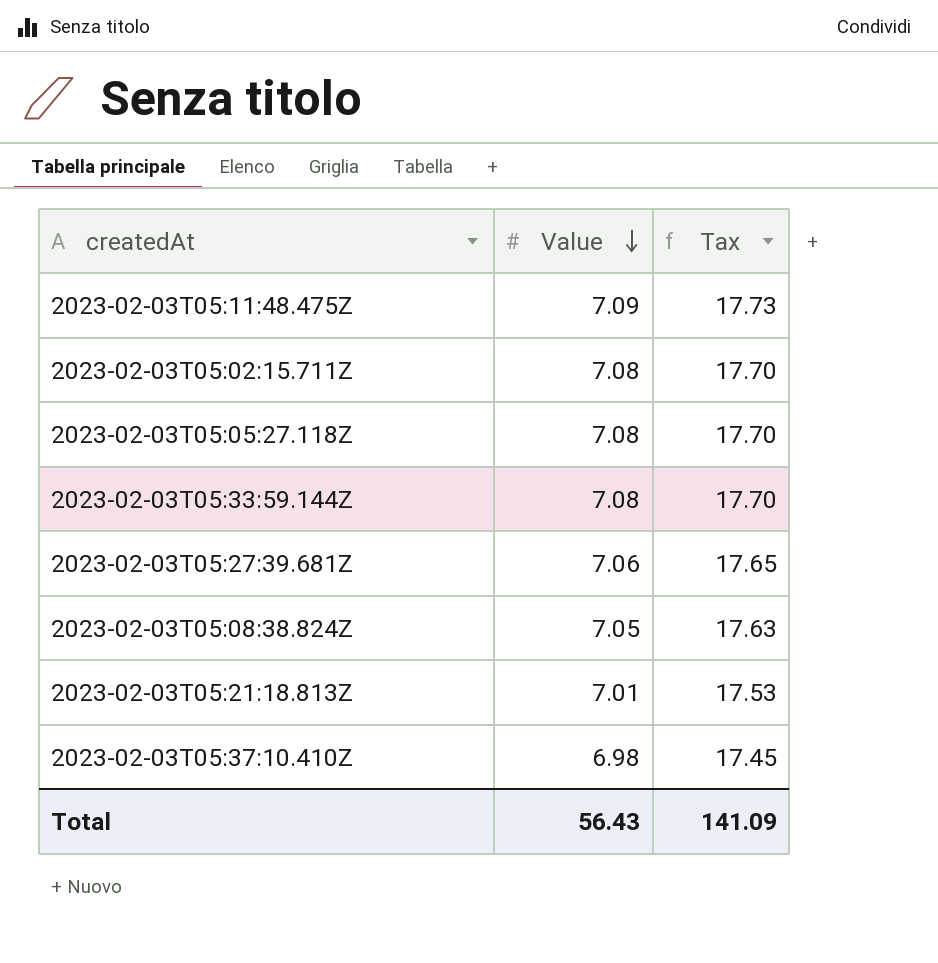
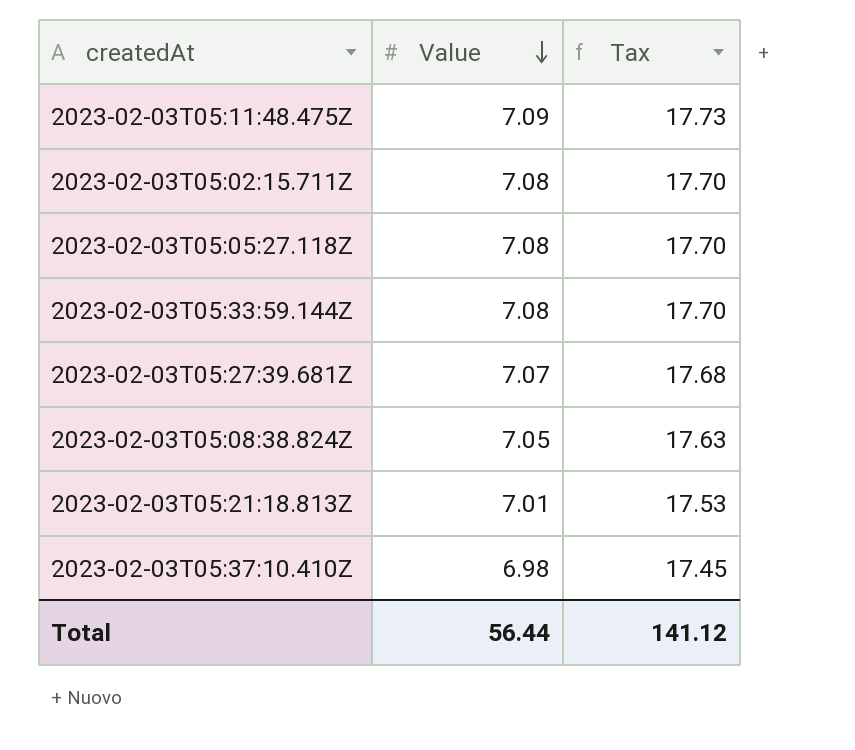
2023-02-03T05:27:39.681Z | Value: 7.06 -> 7.07
2023-02-03T05:27:39.681Z | Tax: 17.65 -> 17.68
Total | Value: 56.43 -> 56.44
Total | Tax: 141.09 -> 141.12

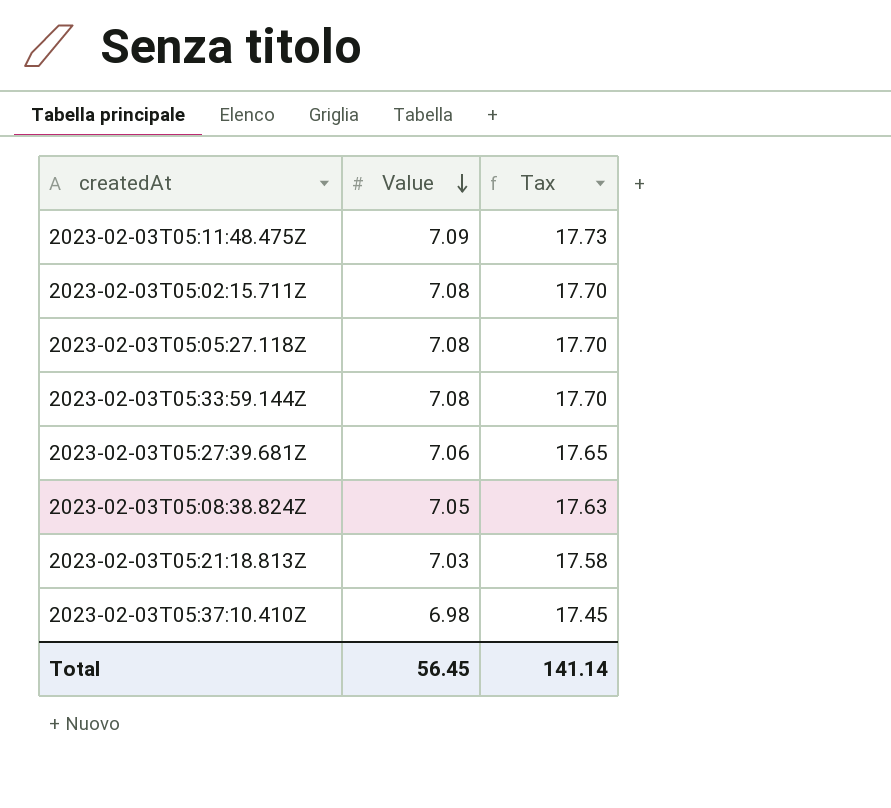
2023-02-03T05:27:39.681Z | Value: 7.07 -> 7.06
2023-02-03T05:27:39.681Z | Tax: 17.68 -> 17.65
2023-02-03T05:21:18.813Z | Value: 7.01 -> 7.03
2023-02-03T05:21:18.813Z | Tax: 17.53 -> 17.58
Total | Value: 56.44 -> 56.45
Total | Tax: 141.12 -> 141.14

